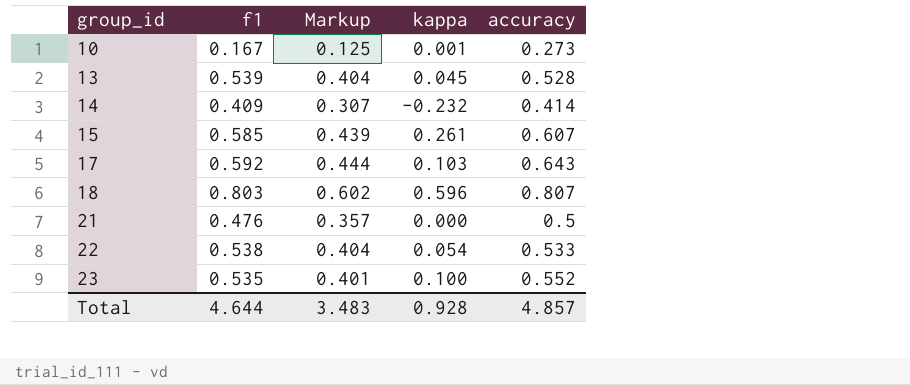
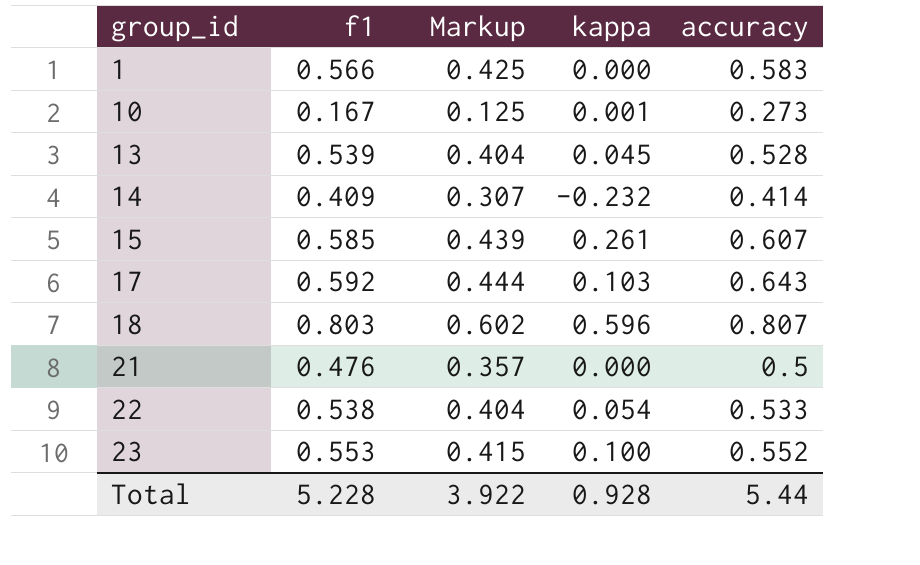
row 1: none -> 0.566 | 0.425 | 0.000 | 0.583
23 | f1: 0.535 -> 0.553
23 | Markup: 0.401 -> 0.415
Total | f1: 4.644 -> 5.228
Total | Markup: 3.483 -> 3.922
Total | accuracy: 4.857 -> 5.44

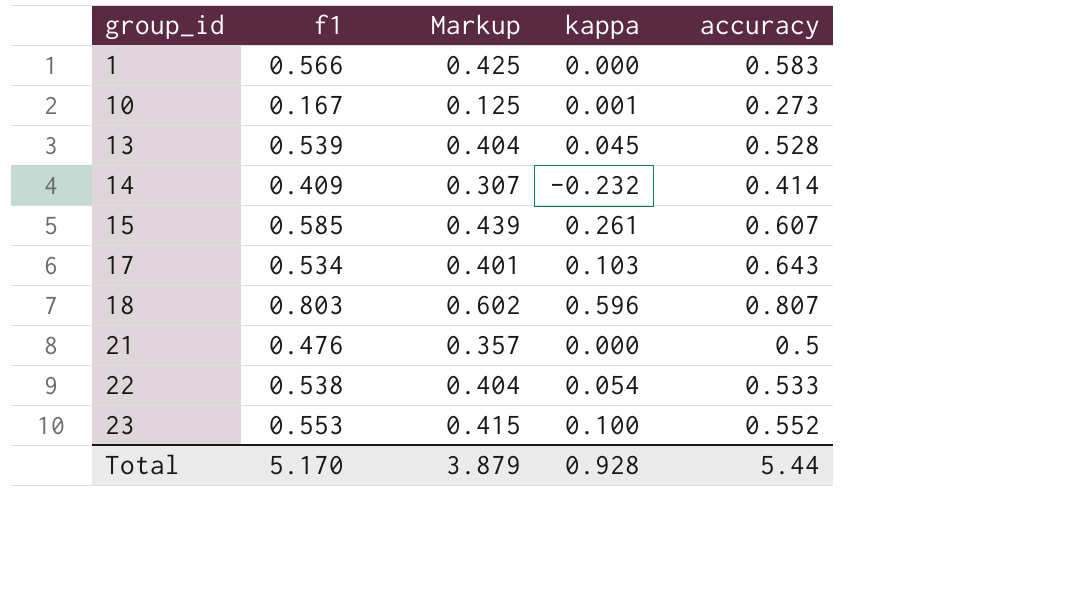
17 | f1: 0.592 -> 0.534
17 | Markup: 0.444 -> 0.401
Total | f1: 5.228 -> 5.170
Total | Markup: 3.922 -> 3.879

